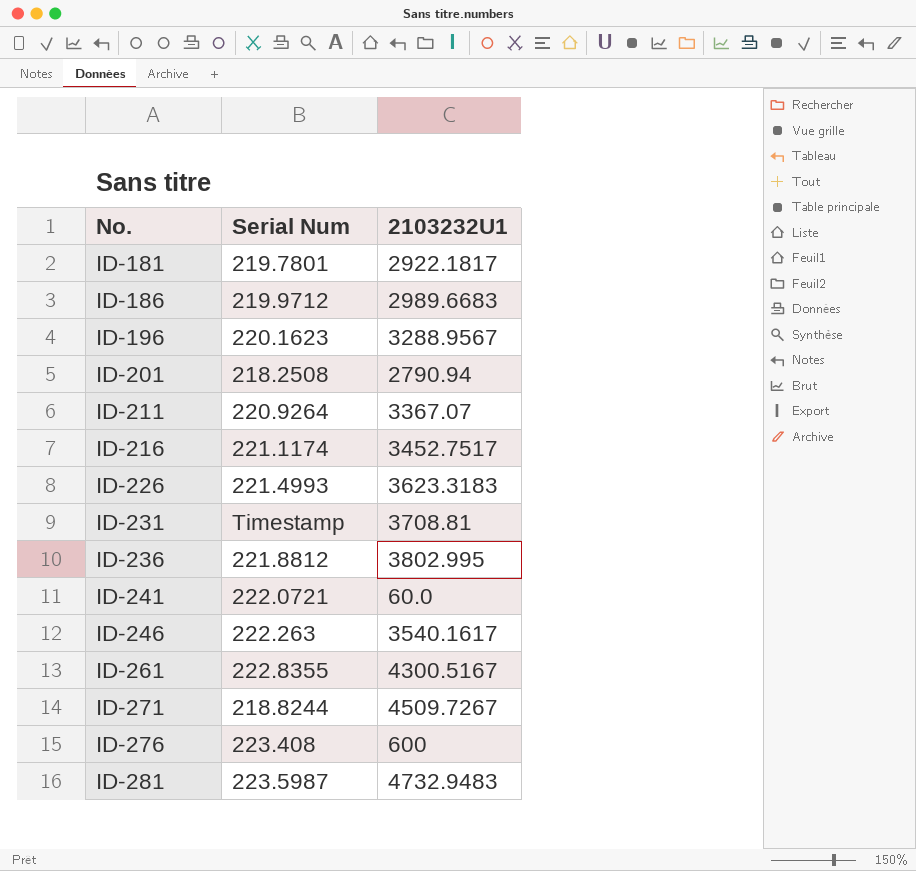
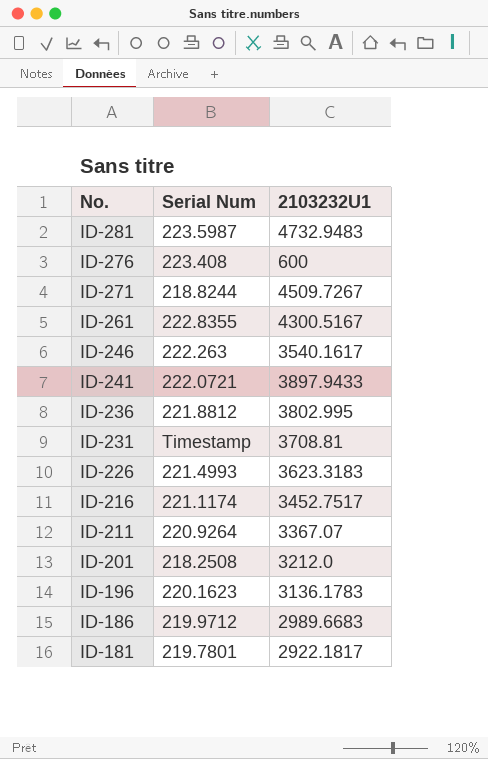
row order: No. ascending -> No. descending
ID-241 | 2103232U1: 60.0 -> 3897.9433
ID-201 | 2103232U1: 2790.94 -> 3212.0
ID-196 | 2103232U1: 3288.9567 -> 3136.1783

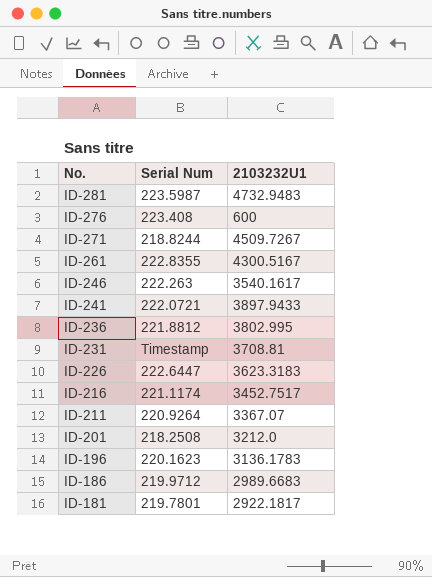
ID-226 | Serial Num: 221.4993 -> 222.6447

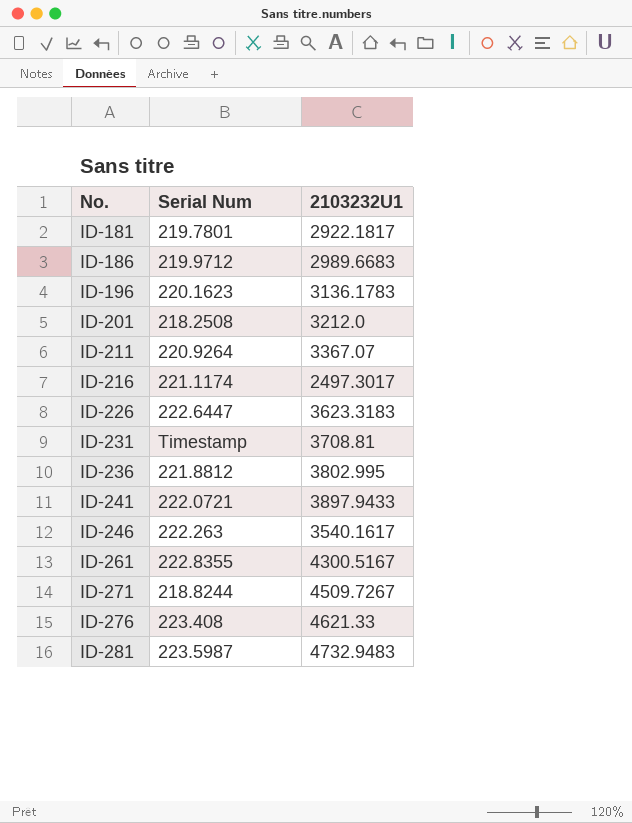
row order: No. descending -> No. ascending
ID-216 | 2103232U1: 3452.7517 -> 2497.3017
ID-276 | 2103232U1: 600 -> 4621.33

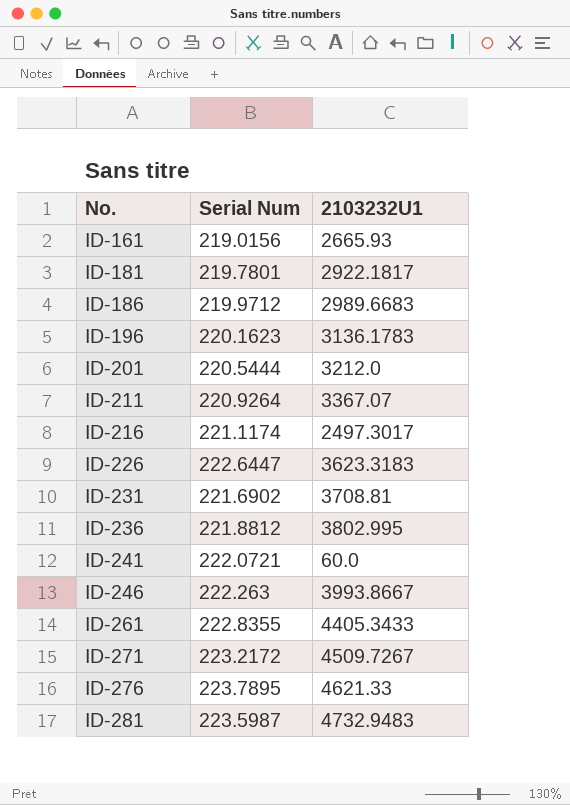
row ID-161: none -> 219.0156 | 2665.93
ID-201 | Serial Num: 218.2508 -> 220.5444
ID-231 | Serial Num: Timestamp -> 221.6902
ID-241 | 2103232U1: 3897.9433 -> 60.0
ID-246 | 2103232U1: 3540.1617 -> 3993.8667
ID-261 | 2103232U1: 4300.5167 -> 4405.3433
ID-271 | Serial Num: 218.8244 -> 223.2172
ID-276 | Serial Num: 223.408 -> 223.7895

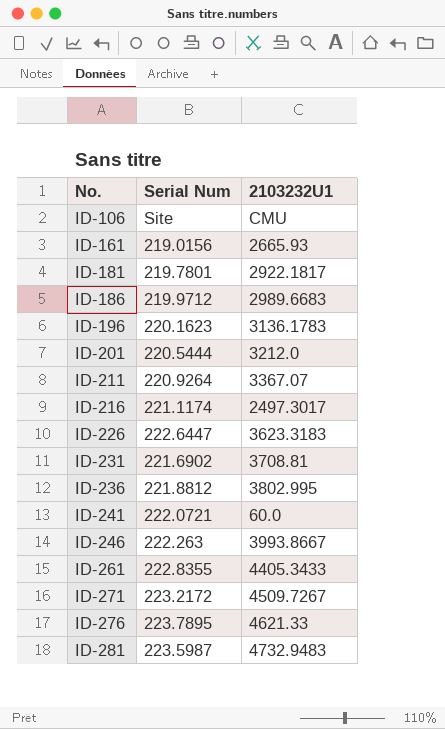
row ID-106: none -> Site | CMU

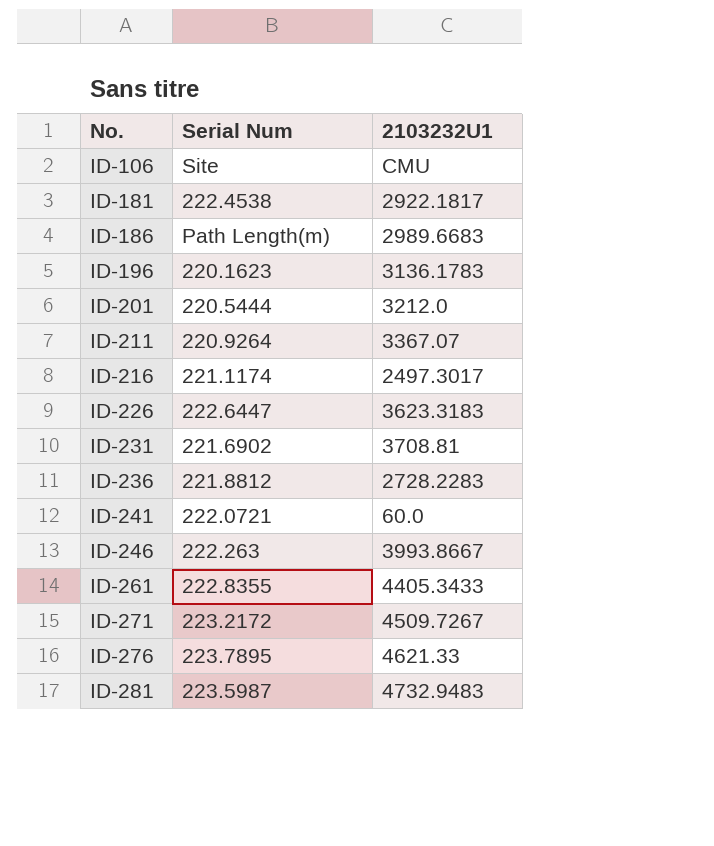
row ID-161: 219.0156 | 2665.93 -> none
ID-181 | Serial Num: 219.7801 -> 222.4538
ID-186 | Serial Num: 219.9712 -> Path Length(m)
ID-236 | 2103232U1: 3802.995 -> 2728.2283

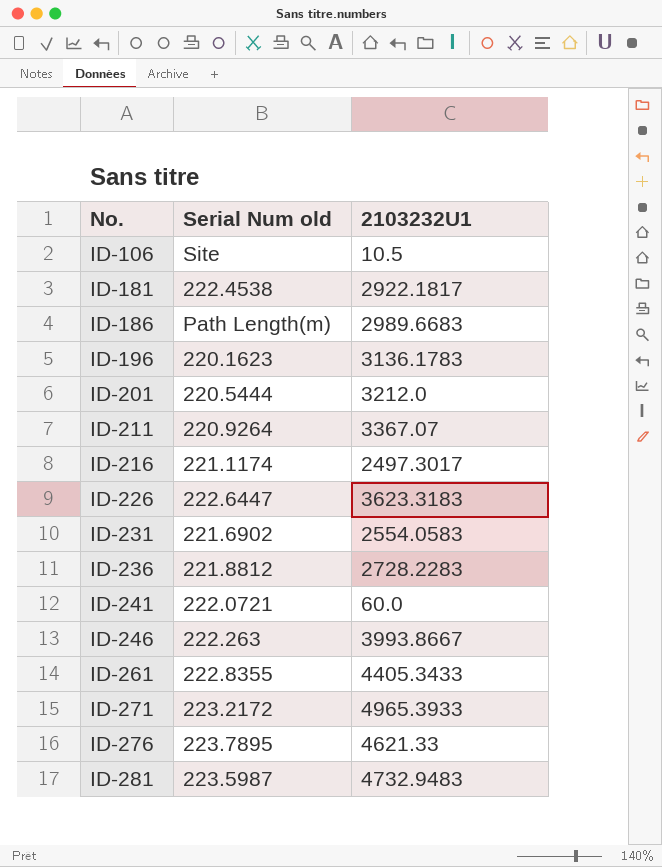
column name: Serial Num -> Serial Num old
ID-106 | 2103232U1: CMU -> 10.5
ID-231 | 2103232U1: 3708.81 -> 2554.0583
ID-271 | 2103232U1: 4509.7267 -> 4965.3933

